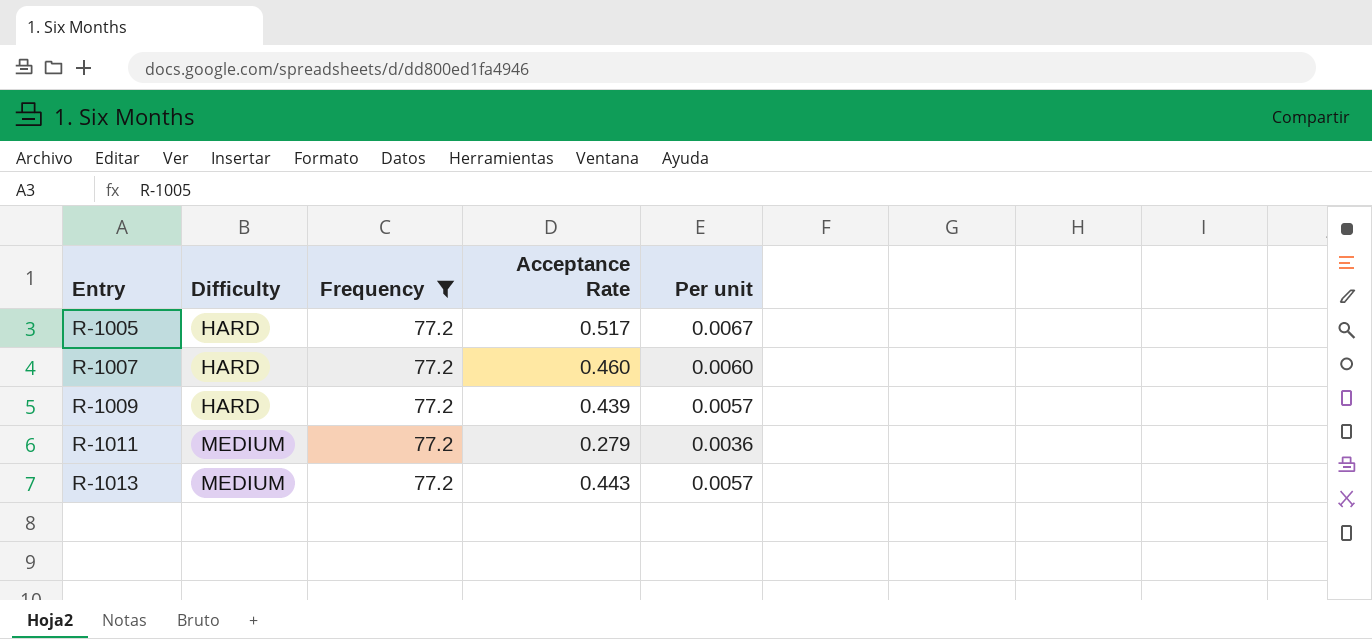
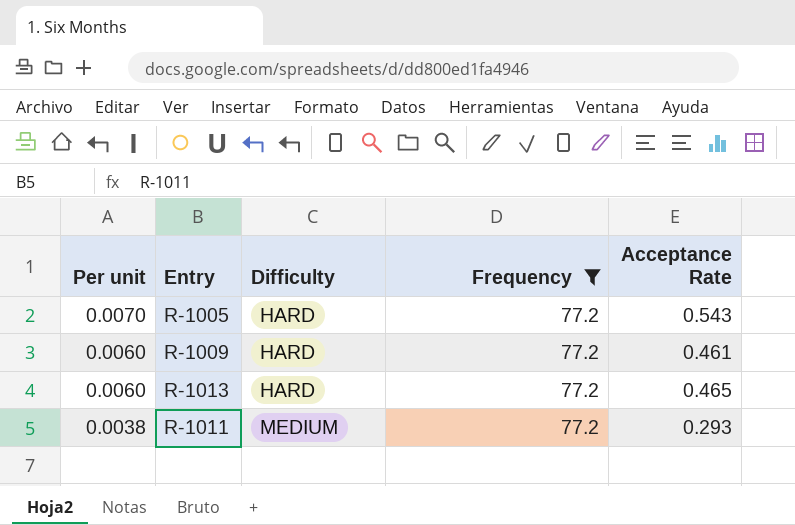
row order: Entry ascending -> Per unit descending
column Per unit | position: 5 -> 1
row R-1007: HARD | 77.2 | 0.460 | 0.0060 -> none
R-1005 | Per unit: 0.0067 -> 0.0070
R-1005 | Acceptance Rate: 0.517 -> 0.543
R-1009 | Per unit: 0.0057 -> 0.0060
R-1009 | Acceptance Rate: 0.439 -> 0.461
R-1013 | Per unit: 0.0057 -> 0.0060
R-1013 | Difficulty: MEDIUM -> HARD
R-1013 | Acceptance Rate: 0.443 -> 0.465
R-1011 | Per unit: 0.0036 -> 0.0038
R-1011 | Acceptance Rate: 0.279 -> 0.293

